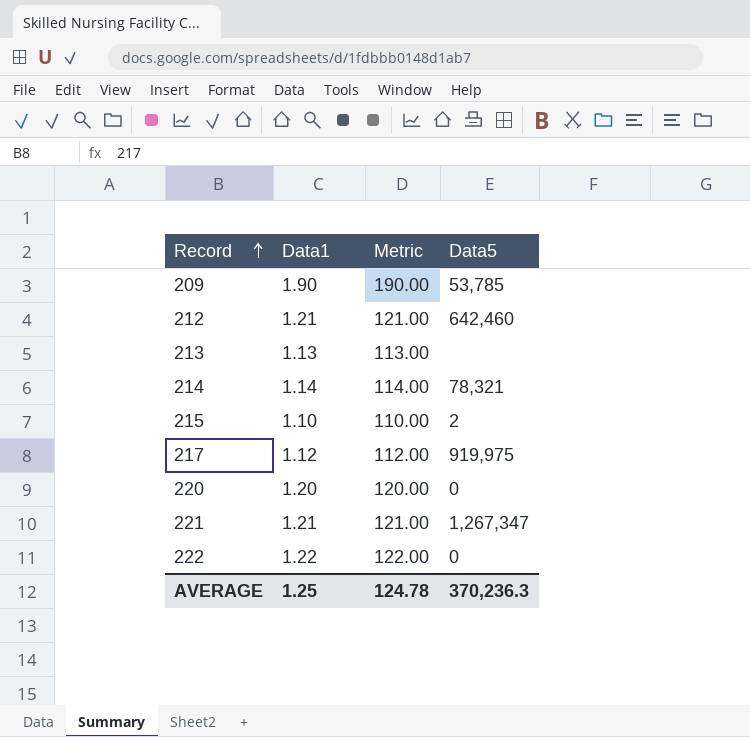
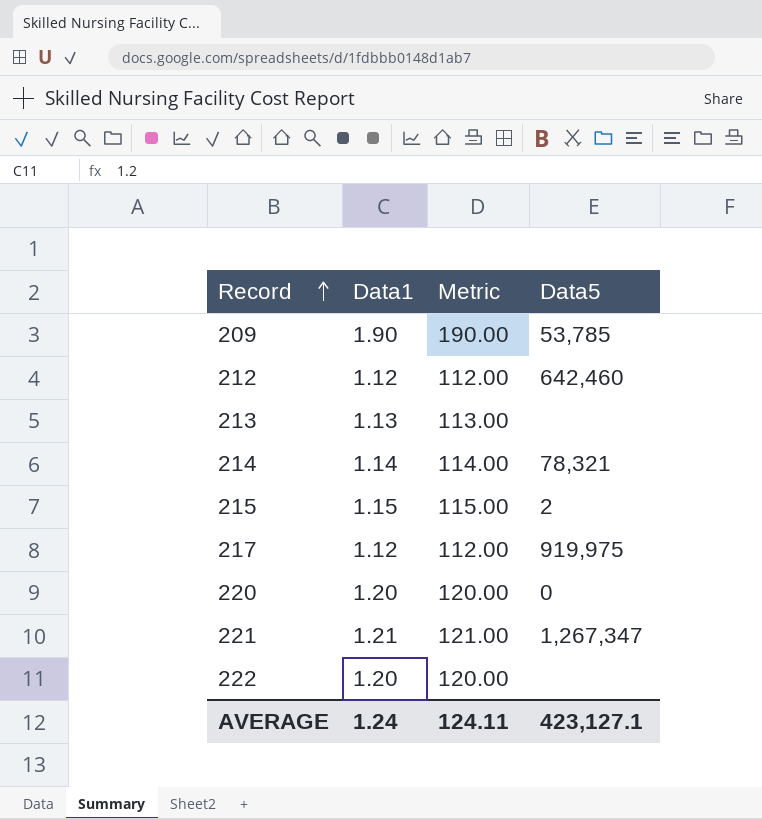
212 | Data1: 1.21 -> 1.12
212 | Metric: 121.00 -> 112.00
215 | Data1: 1.10 -> 1.15
215 | Metric: 110.00 -> 115.00
222 | Data1: 1.22 -> 1.20
222 | Metric: 122.00 -> 120.00
222 | Data5: 0 -> none
AVERAGE | Data1: 1.25 -> 1.24
AVERAGE | Metric: 124.78 -> 124.11
AVERAGE | Data5: 370,236.3 -> 423,127.1

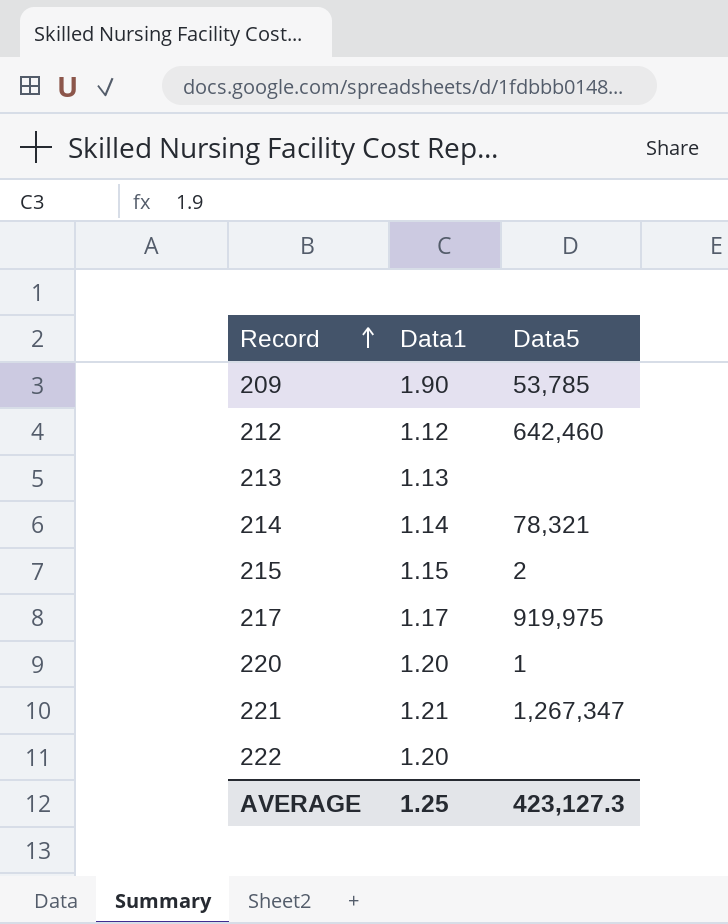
column Metric | formula: [Data1] * 100 -> none
217 | Data1: 1.12 -> 1.17
220 | Data5: 0 -> 1
AVERAGE | Data1: 1.24 -> 1.25
AVERAGE | Data5: 423,127.1 -> 423,127.3

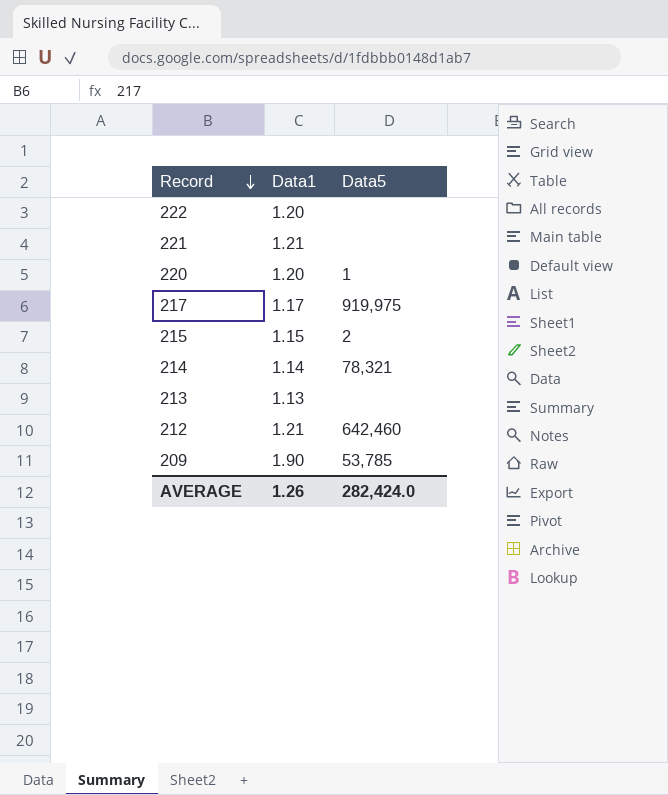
row order: Record ascending -> Record descending
221 | Data5: 1,267,347 -> none
212 | Data1: 1.12 -> 1.21
AVERAGE | Data1: 1.25 -> 1.26
AVERAGE | Data5: 423,127.3 -> 282,424.0

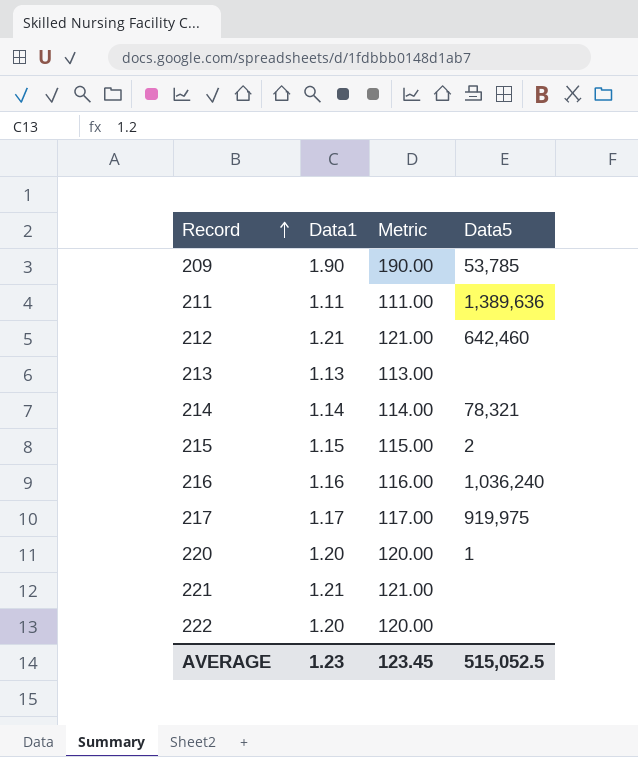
row order: Record descending -> Record ascending
column Metric | formula: none -> [Data1] * 100
row 211: none -> 1.11 | 111.00 | 1,389,636
row 216: none -> 1.16 | 116.00 | 1,036,240
AVERAGE | Data1: 1.26 -> 1.23
AVERAGE | Data5: 282,424.0 -> 515,052.5

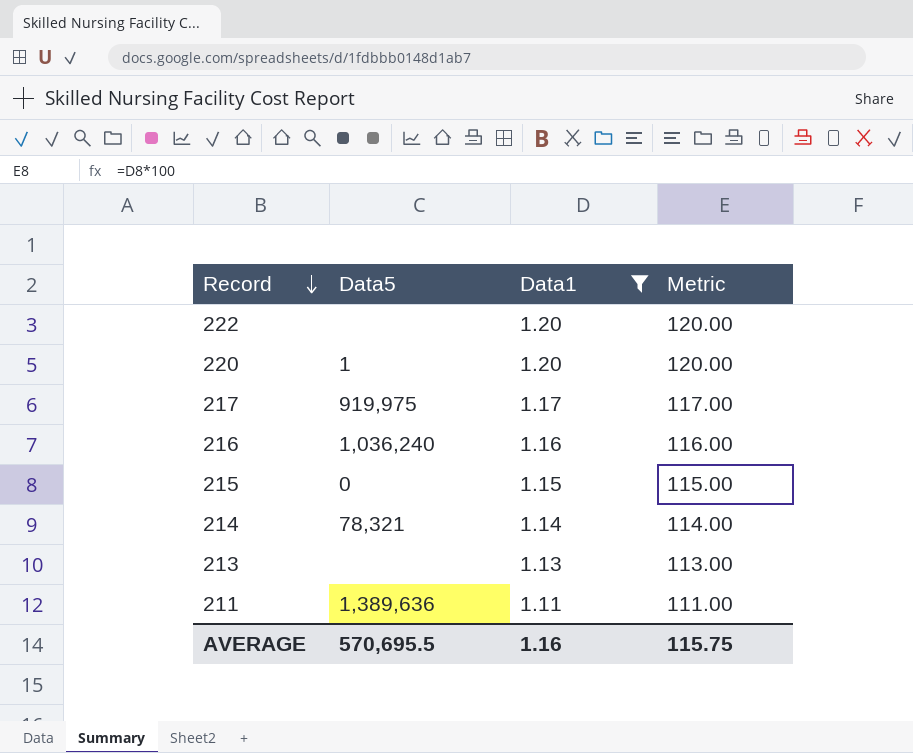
filter: none -> Data1 <= 1.20
row order: Record ascending -> Record descending
column Data5 | position: 4 -> 2
215 | Data5: 2 -> 0
AVERAGE | Data5: 515,052.5 -> 570,695.5
AVERAGE | Data1: 1.23 -> 1.16
AVERAGE | Metric: 123.45 -> 115.75

